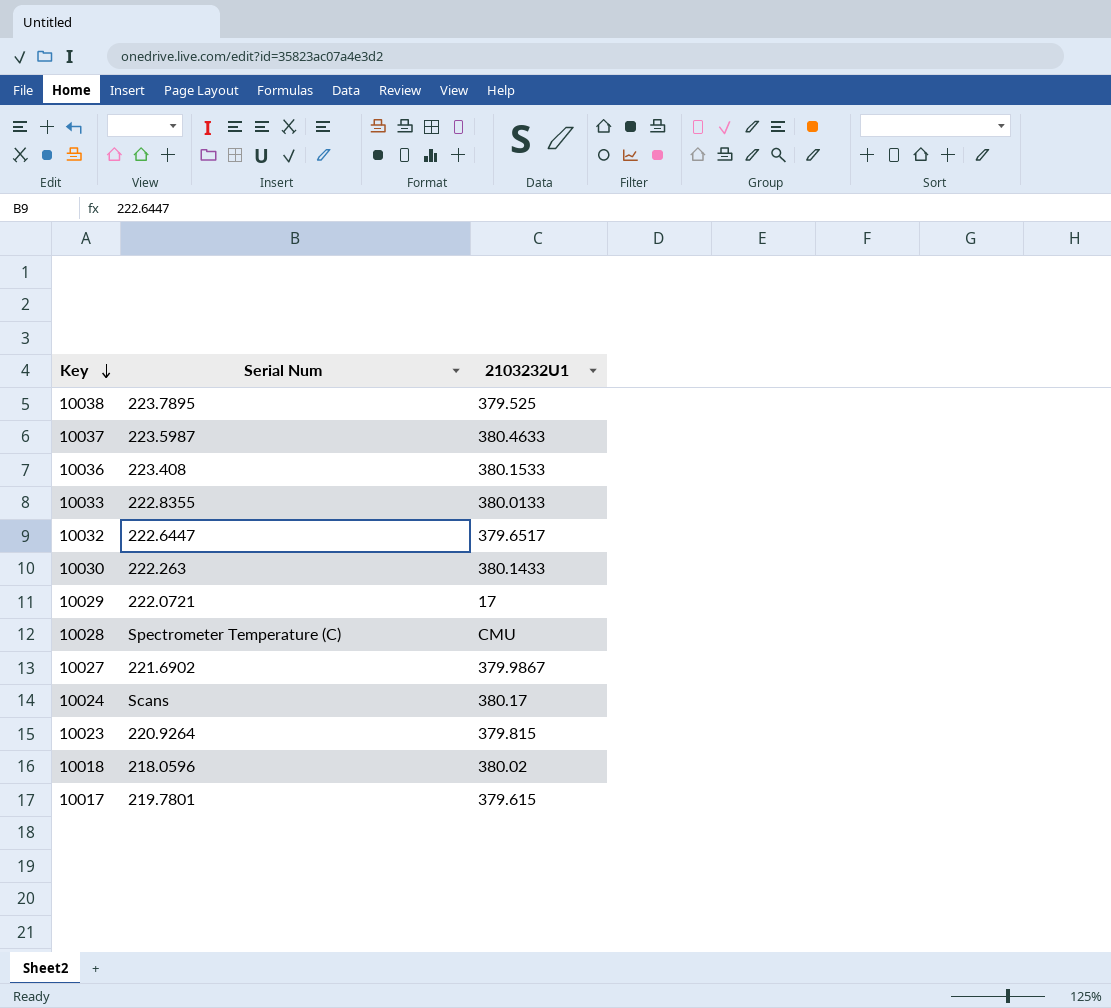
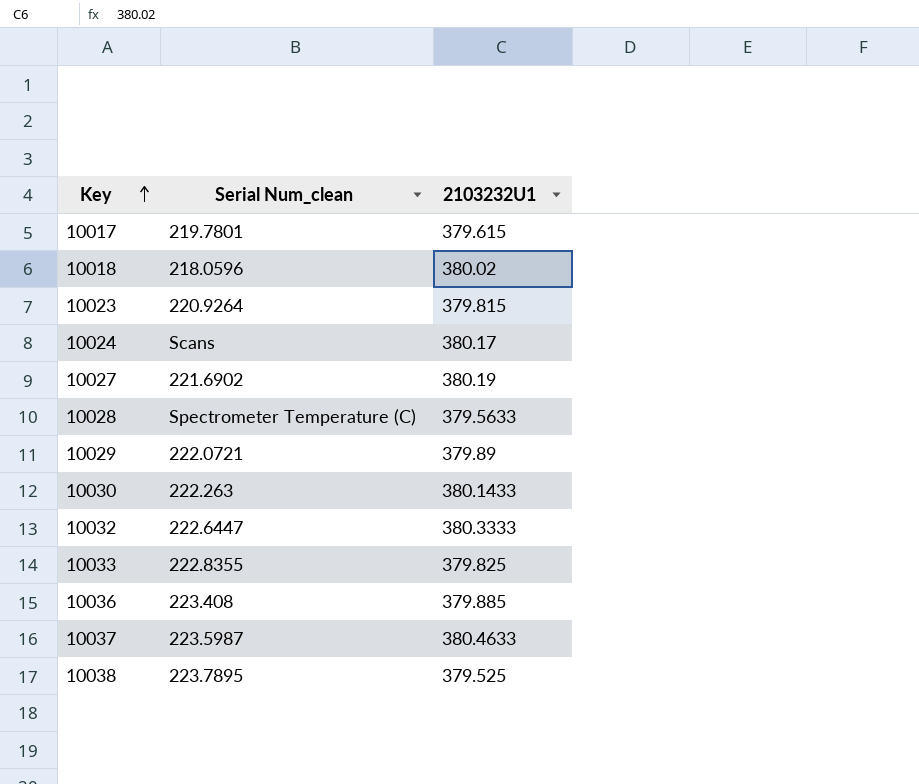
row order: Key descending -> Key ascending
column name: Serial Num -> Serial Num_clean
10027 | 2103232U1: 379.9867 -> 380.19
10028 | 2103232U1: CMU -> 379.5633
10029 | 2103232U1: 17 -> 379.89
10032 | 2103232U1: 379.6517 -> 380.3333
10033 | 2103232U1: 380.0133 -> 379.825
10036 | 2103232U1: 380.1533 -> 379.885

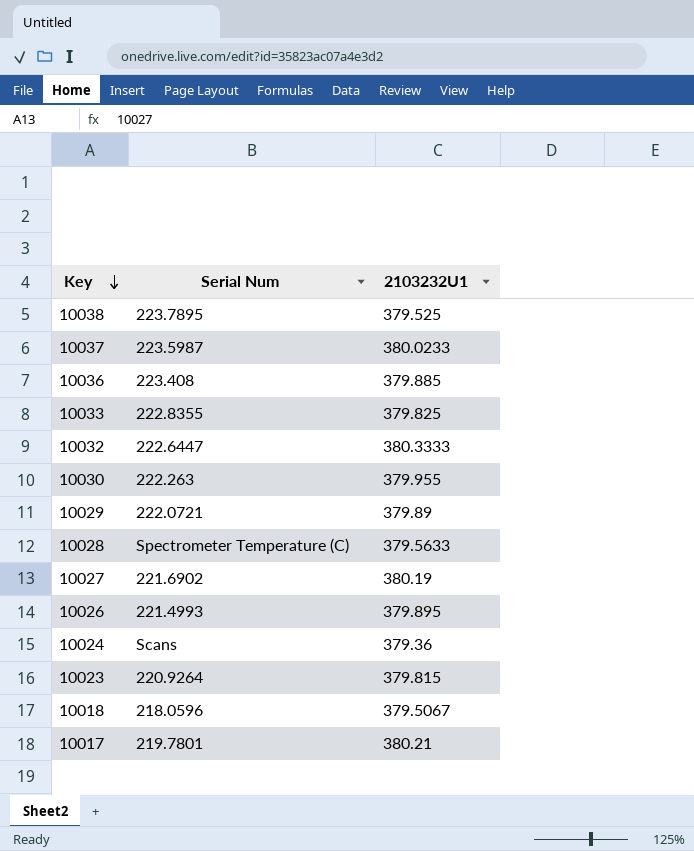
row order: Key ascending -> Key descending
column name: Serial Num_clean -> Serial Num
10037 | 2103232U1: 380.4633 -> 380.0233
10030 | 2103232U1: 380.1433 -> 379.955
row 10026: none -> 221.4993 | 379.895
10024 | 2103232U1: 380.17 -> 379.36
10018 | 2103232U1: 380.02 -> 379.5067
10017 | 2103232U1: 379.615 -> 380.21

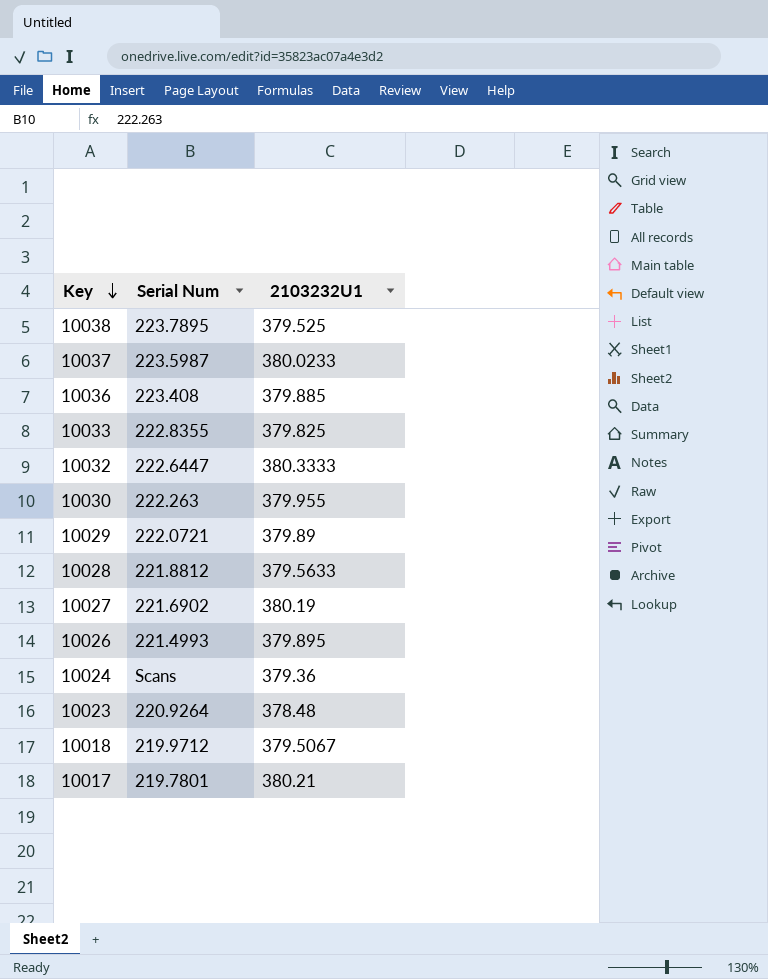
10028 | Serial Num: Spectrometer Temperature (C) -> 221.8812
10023 | 2103232U1: 379.815 -> 378.48
10018 | Serial Num: 218.0596 -> 219.9712

